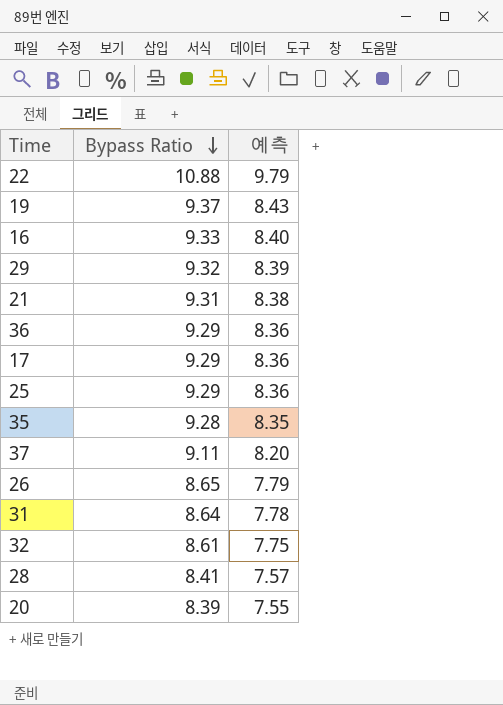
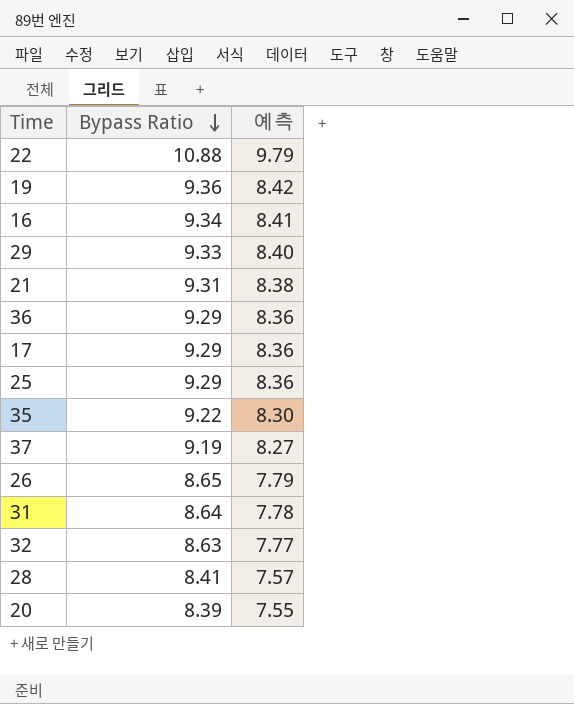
19 | Bypass Ratio: 9.37 -> 9.36
19 | 예측: 8.43 -> 8.42
16 | Bypass Ratio: 9.33 -> 9.34
16 | 예측: 8.40 -> 8.41
29 | Bypass Ratio: 9.32 -> 9.33
29 | 예측: 8.39 -> 8.40
35 | Bypass Ratio: 9.28 -> 9.22
35 | 예측: 8.35 -> 8.30
37 | Bypass Ratio: 9.11 -> 9.19
37 | 예측: 8.20 -> 8.27
32 | Bypass Ratio: 8.61 -> 8.63
32 | 예측: 7.75 -> 7.77

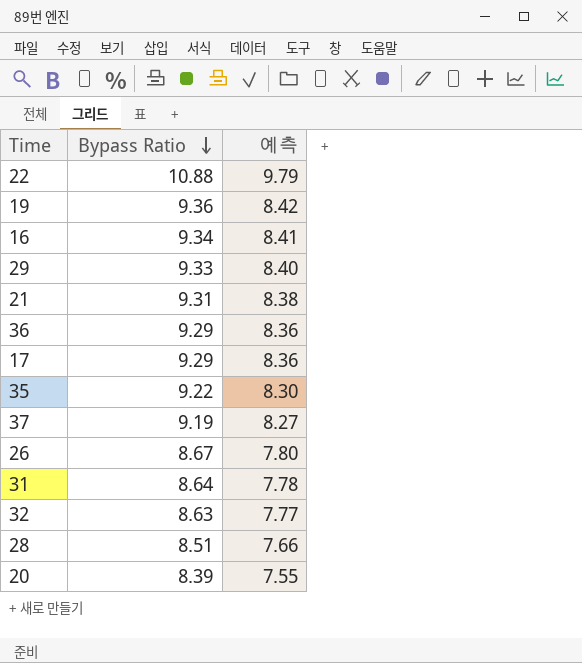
row 25: 9.29 | 8.36 -> none
26 | Bypass Ratio: 8.65 -> 8.67
26 | 예측: 7.79 -> 7.80
28 | Bypass Ratio: 8.41 -> 8.51
28 | 예측: 7.57 -> 7.66

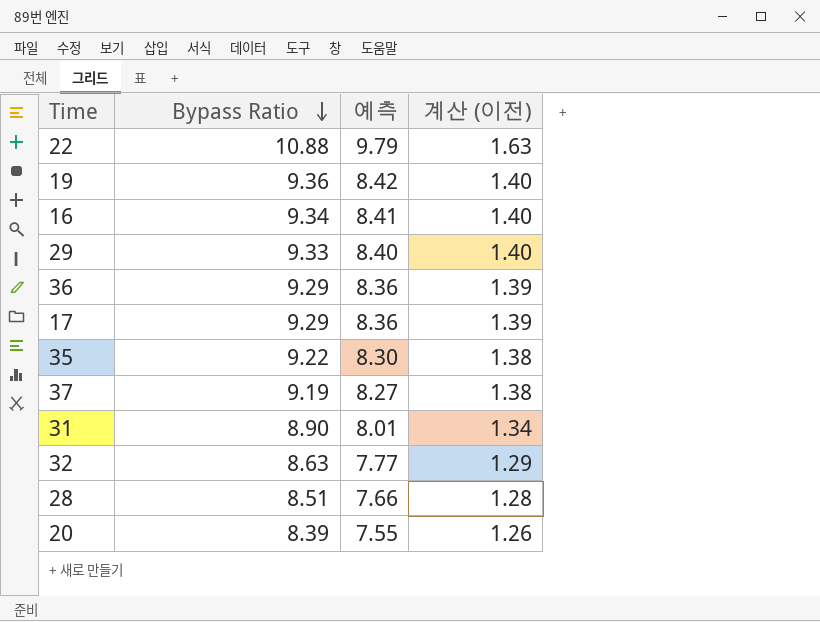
column 계산 (이전) | formula: none -> [Bypass Ratio] * 0.15
row 21: 9.31 | 8.38 -> none
row 26: 8.67 | 7.80 -> none
31 | Bypass Ratio: 8.64 -> 8.90
31 | 예측: 7.78 -> 8.01

